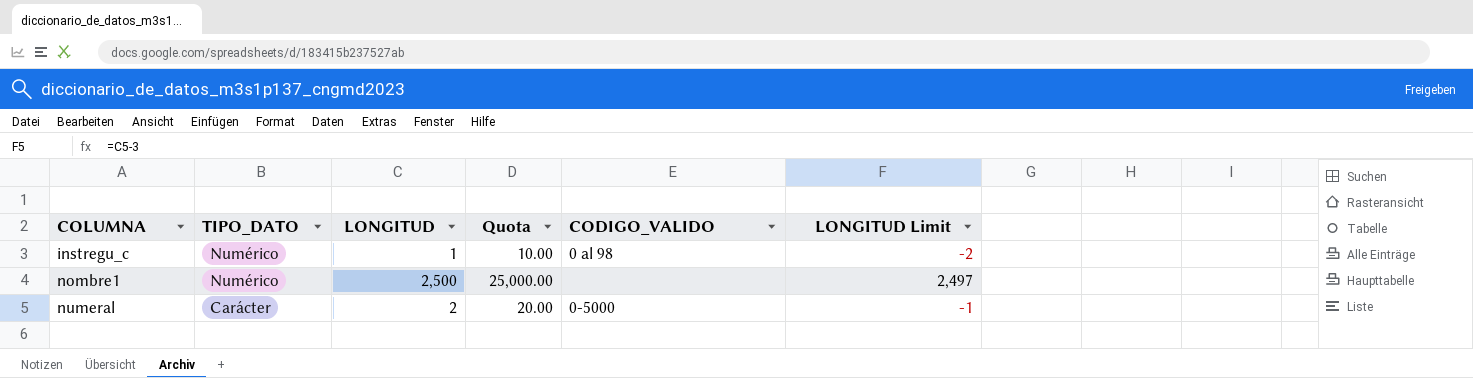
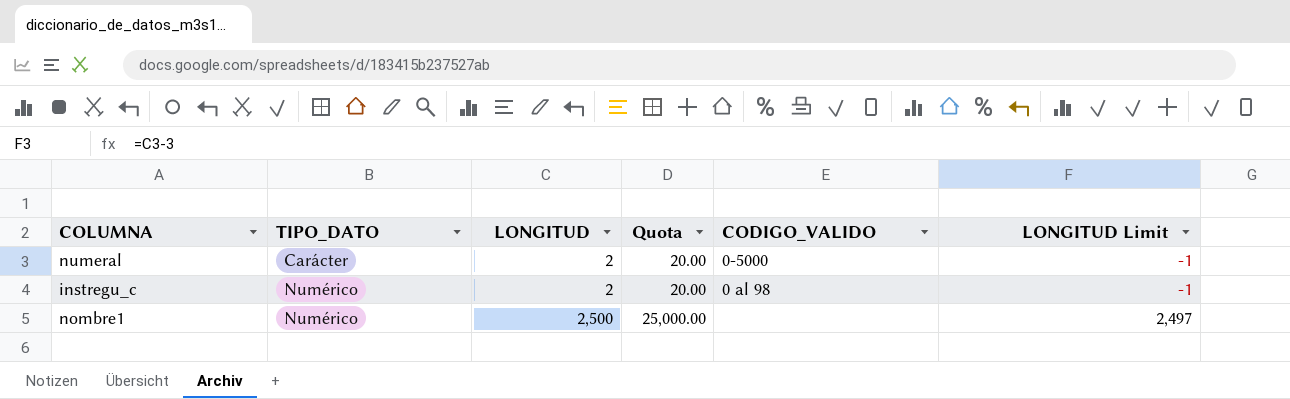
row order: COLUMNA ascending -> TIPO_DATO ascending
instregu_c | LONGITUD: 1 -> 2
instregu_c | Quota: 10.00 -> 20.00
instregu_c | LONGITUD Limit: -2 -> -1

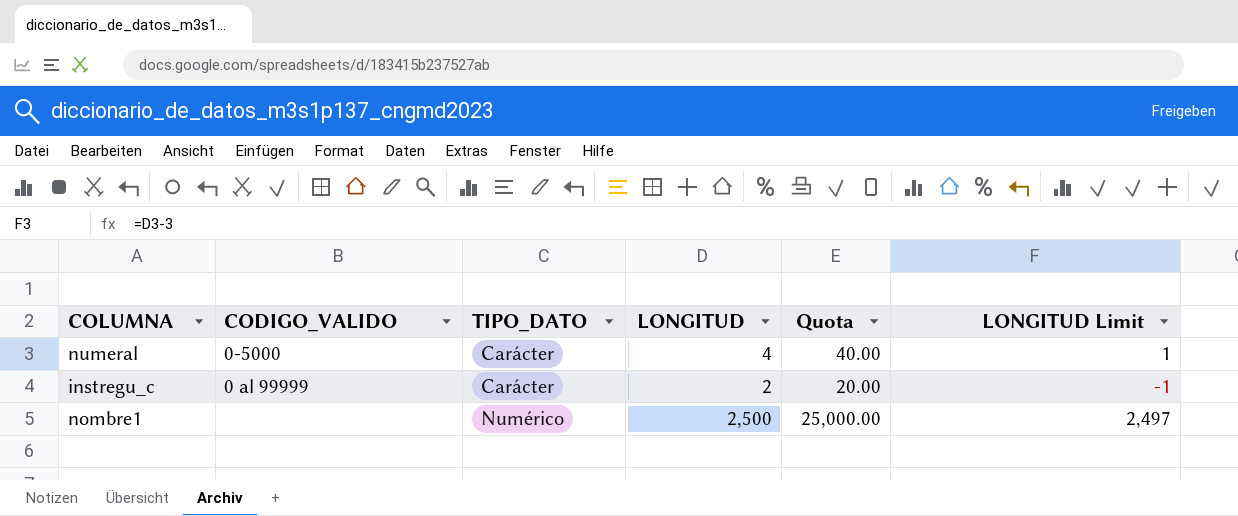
column CODIGO_VALIDO | position: 5 -> 2
numeral | LONGITUD: 2 -> 4
numeral | Quota: 20.00 -> 40.00
numeral | LONGITUD Limit: -1 -> 1
instregu_c | CODIGO_VALIDO: 0 al 98 -> 0 al 99999
instregu_c | TIPO_DATO: Numérico -> Carácter

